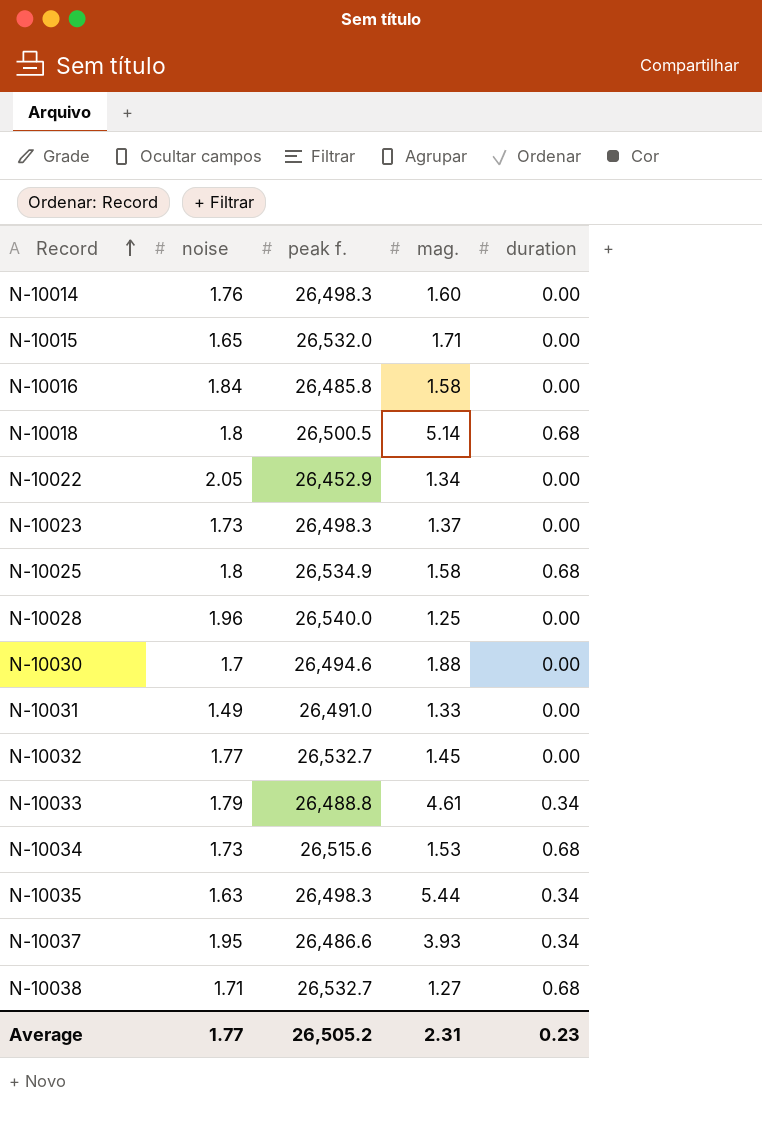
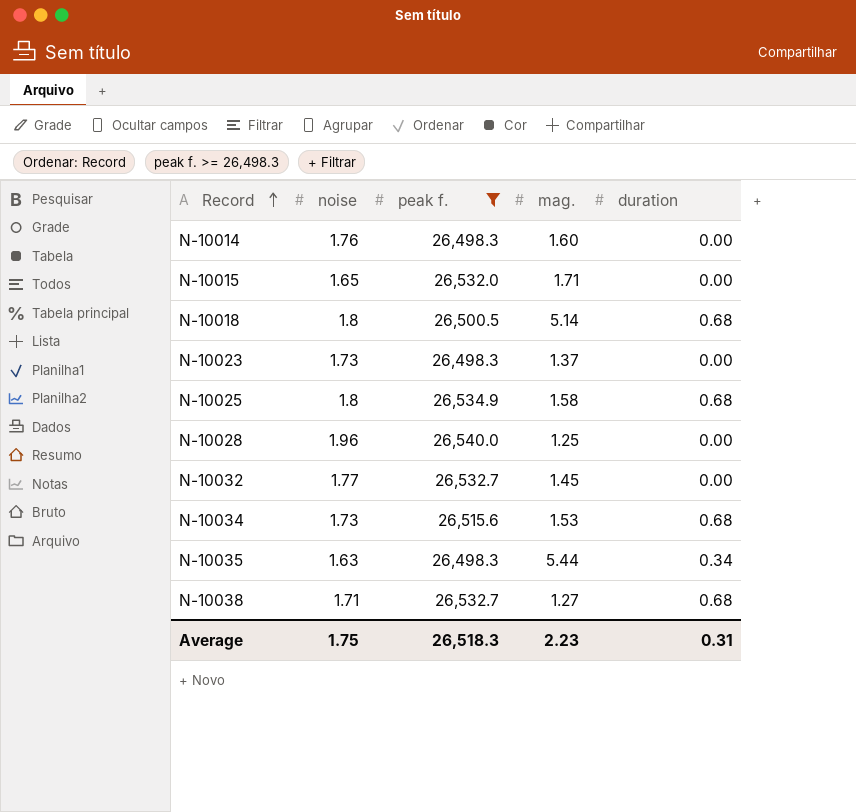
filter: none -> peak f. >= 26,498.3
Average | noise: 1.77 -> 1.75
Average | peak f.: 26,505.2 -> 26,518.3
Average | mag.: 2.31 -> 2.23
Average | duration: 0.23 -> 0.31

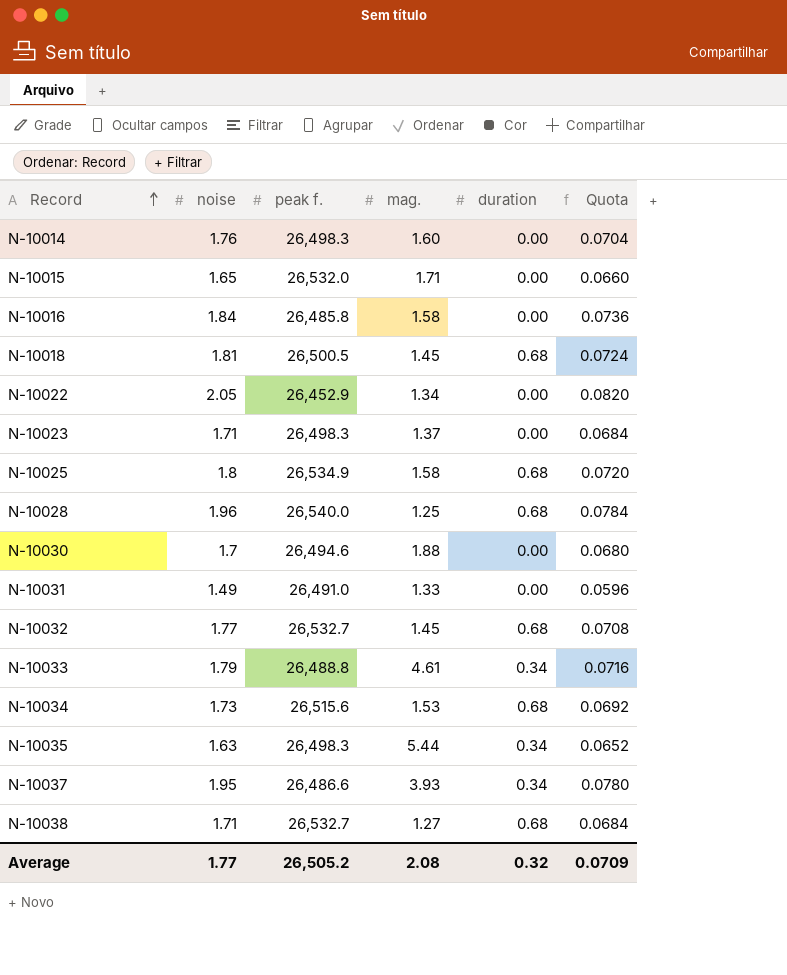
filter: peak f. >= 26,498.3 -> none
column Quota | formula: none -> [noise] * 0.04
N-10018 | noise: 1.8 -> 1.81
N-10018 | mag.: 5.14 -> 1.45
N-10023 | noise: 1.73 -> 1.71
N-10028 | duration: 0.00 -> 0.68
N-10032 | duration: 0.00 -> 0.68
Average | noise: 1.75 -> 1.77
Average | peak f.: 26,518.3 -> 26,505.2
Average | mag.: 2.23 -> 2.08
Average | duration: 0.31 -> 0.32

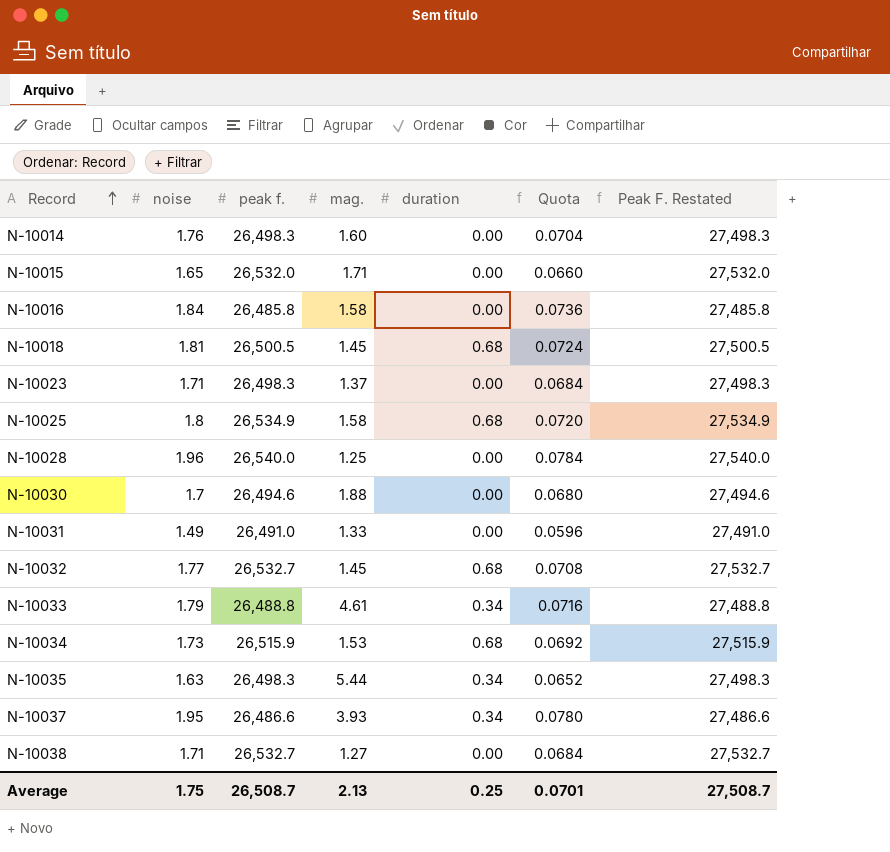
column Peak F. Restated | formula: none -> [peak f.] + 1000
row N-10022: 2.05 | 26,452.9 | 1.34 | 0.00 | 0.0820 -> none
N-10028 | duration: 0.68 -> 0.00
N-10034 | peak f.: 26,515.6 -> 26,515.9
N-10038 | duration: 0.68 -> 0.00
Average | noise: 1.77 -> 1.75
Average | peak f.: 26,505.2 -> 26,508.7
Average | mag.: 2.08 -> 2.13
Average | duration: 0.32 -> 0.25
Average | Quota: 0.0709 -> 0.0701

